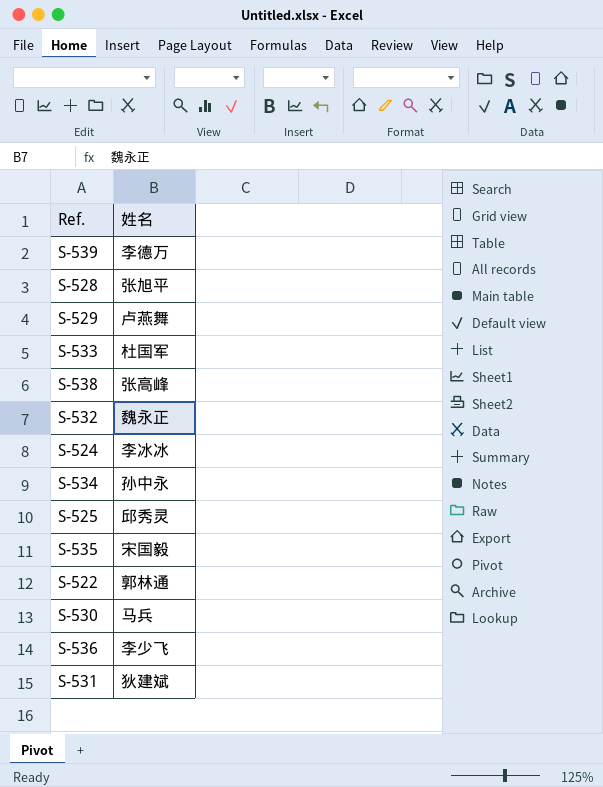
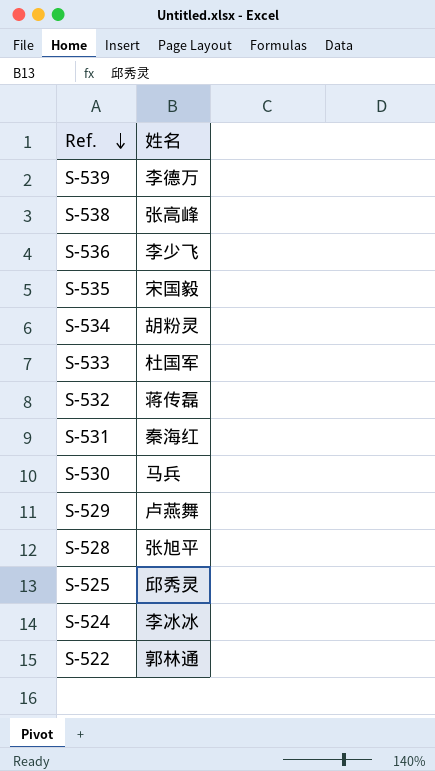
row order: none -> Ref. descending
S-534 | 姓名: 孙中永 -> 胡粉灵
S-532 | 姓名: 魏永正 -> 蒋传磊
S-531 | 姓名: 狄建斌 -> 秦海红

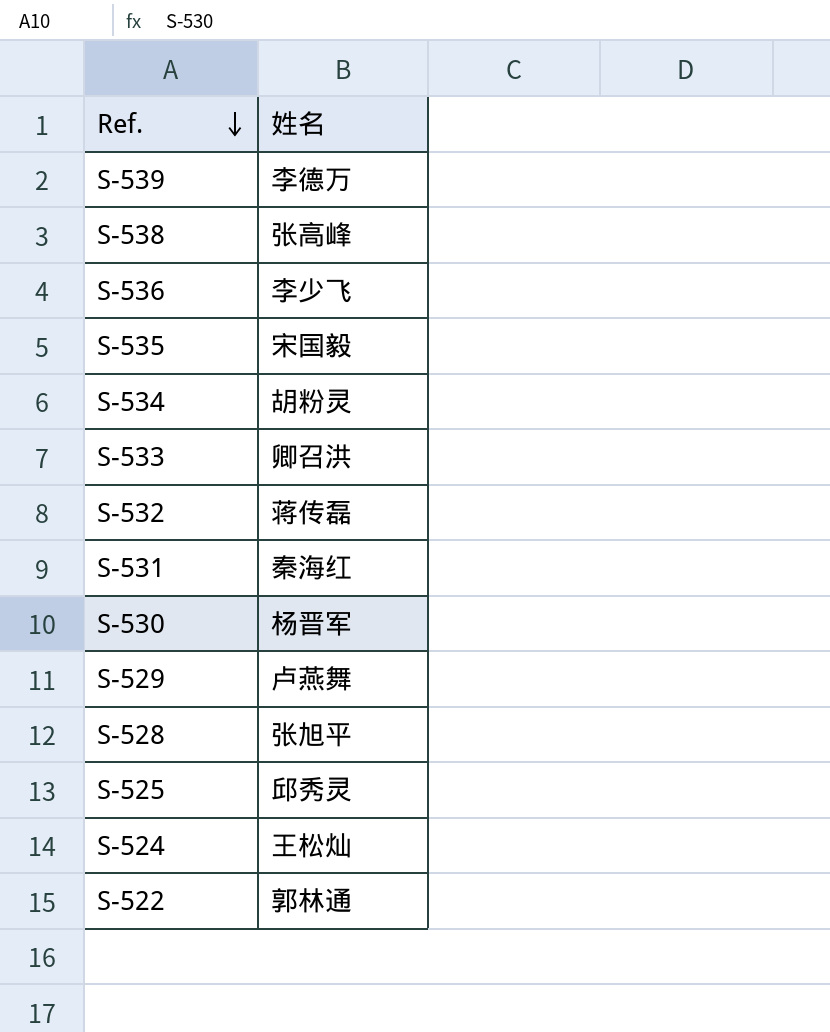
S-533 | 姓名: 杜国军 -> 卿召洪
S-530 | 姓名: 马兵 -> 杨晋军
S-524 | 姓名: 李冰冰 -> 王松灿

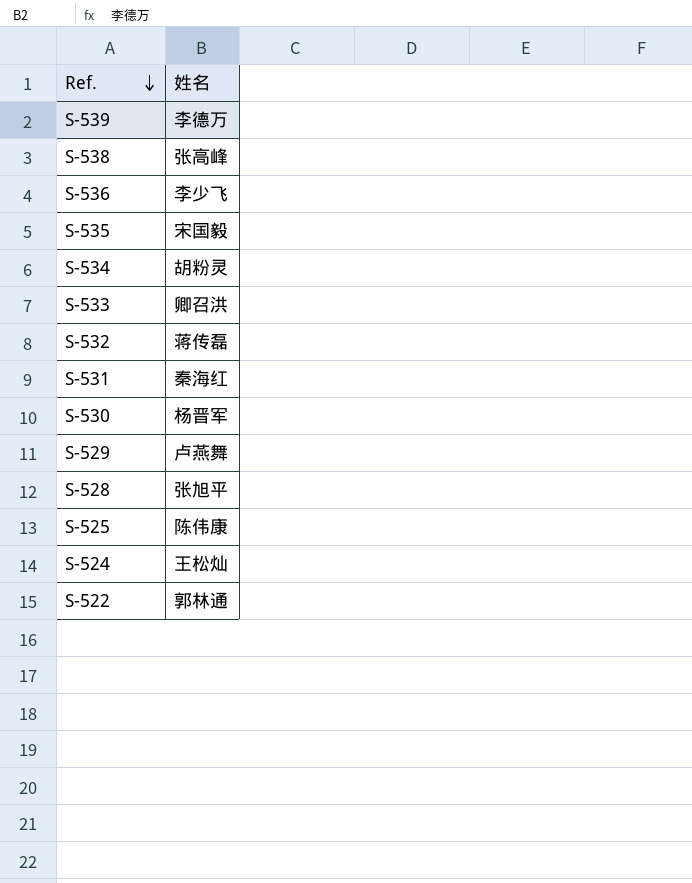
S-525 | 姓名: 邱秀灵 -> 陈伟康

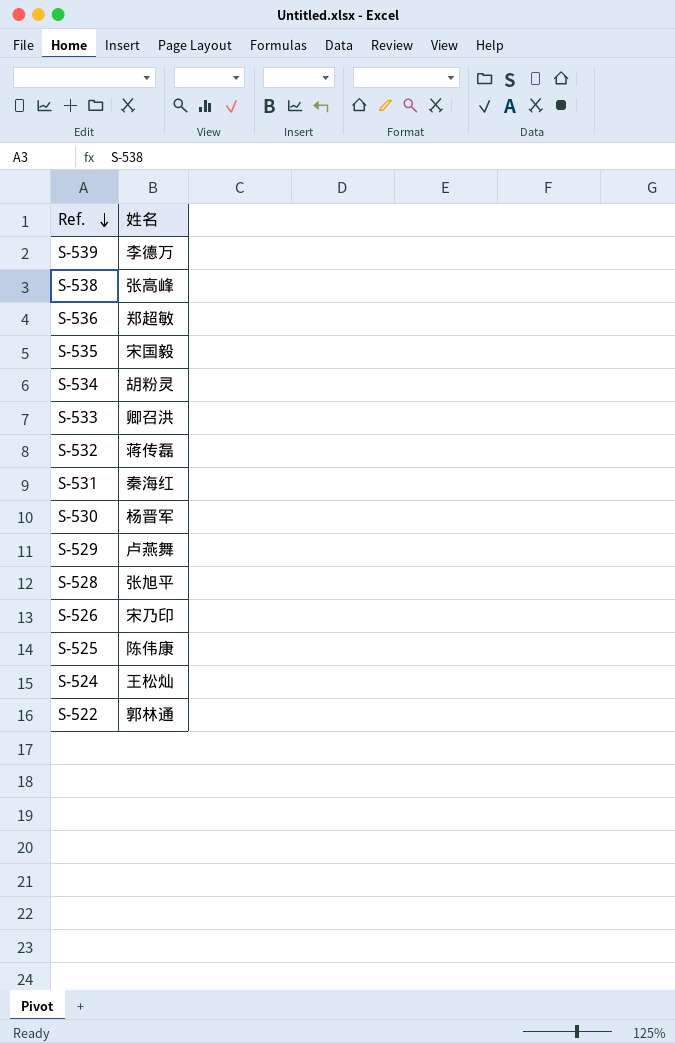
S-536 | 姓名: 李少飞 -> 郑超敏
row S-526: none -> 宋乃印

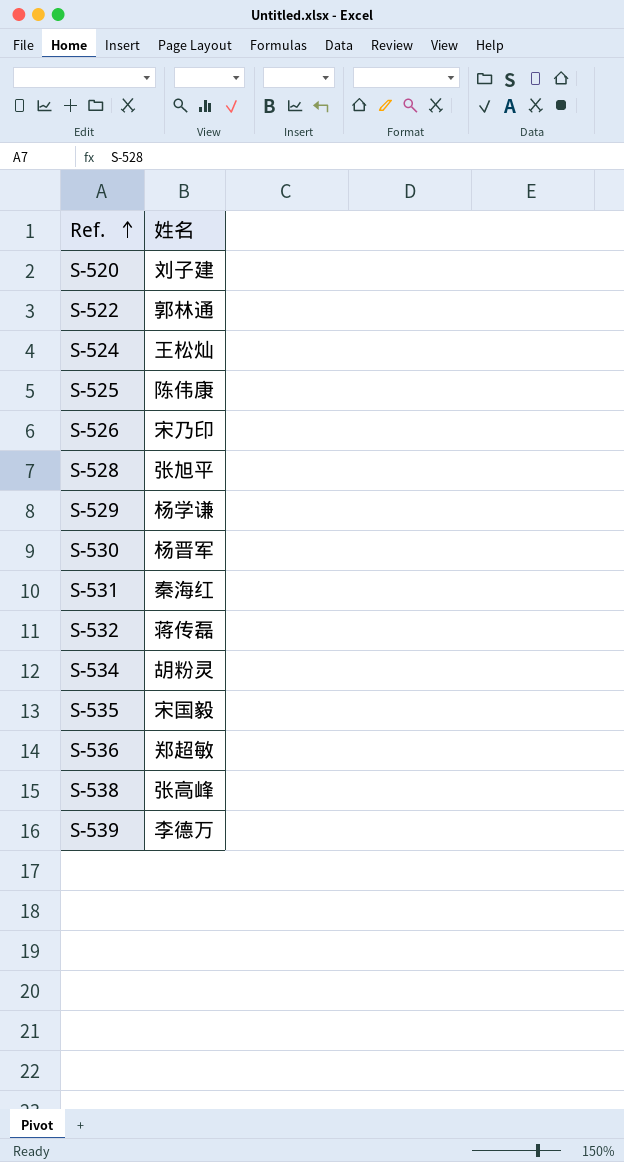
row order: Ref. descending -> Ref. ascending
row S-533: 卿召洪 -> none
row S-520: none -> 刘子建
S-529 | 姓名: 卢燕舞 -> 杨学谦

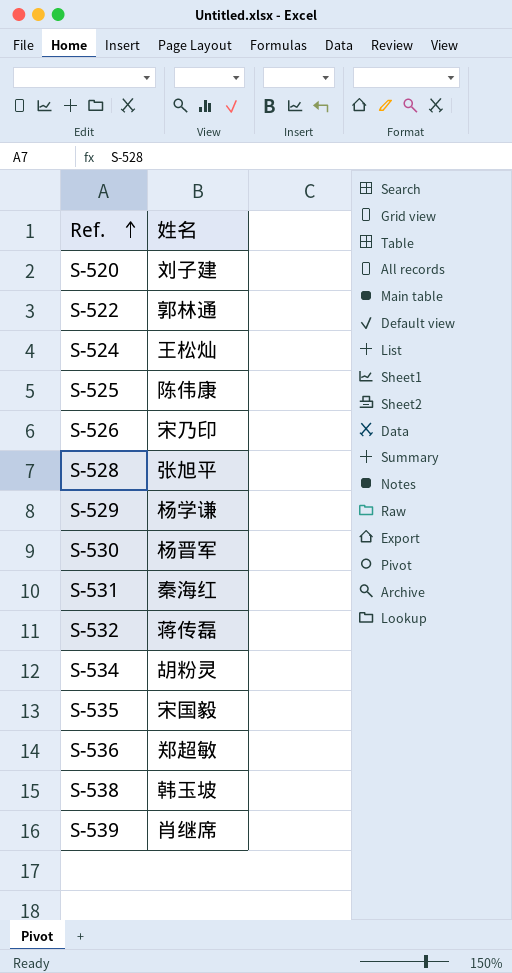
S-538 | 姓名: 张高峰 -> 韩玉坡
S-539 | 姓名: 李德万 -> 肖继席

